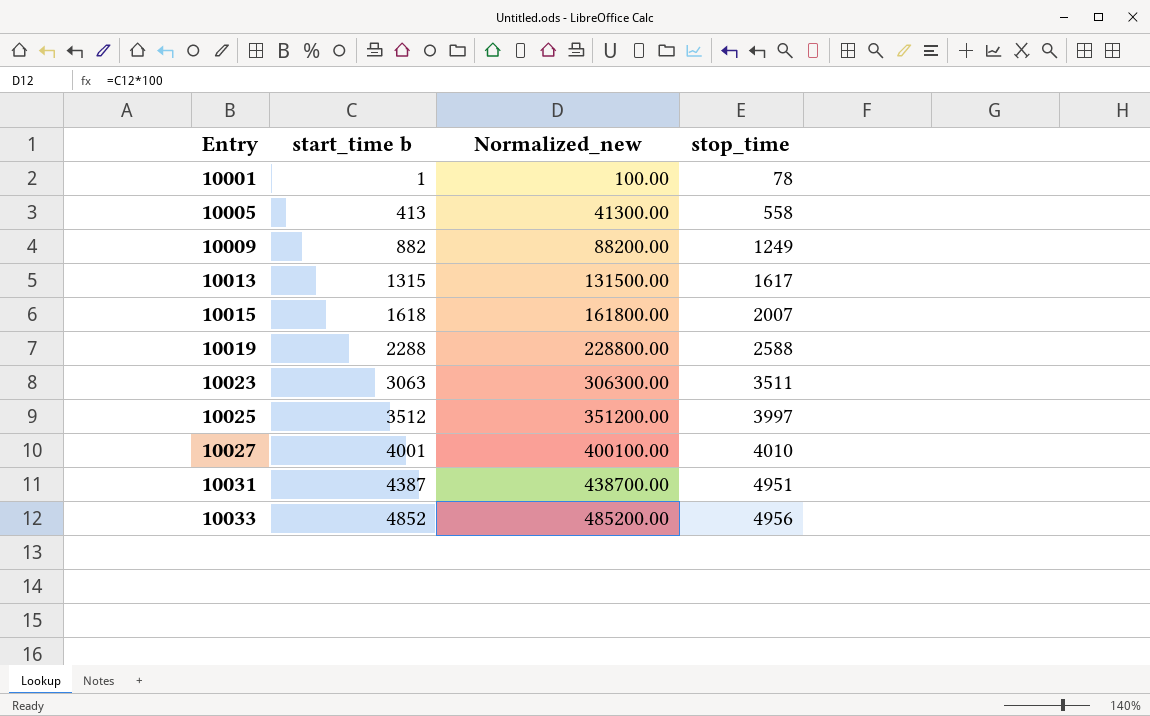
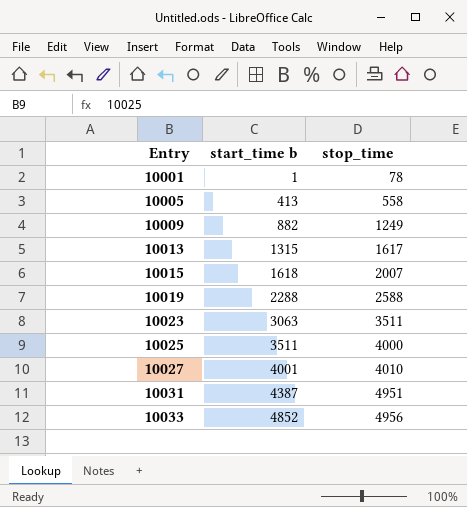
column Normalized_new | formula: [start_time b] * 100 -> none
10025 | start_time b: 3512 -> 3511
10025 | stop_time: 3997 -> 4000

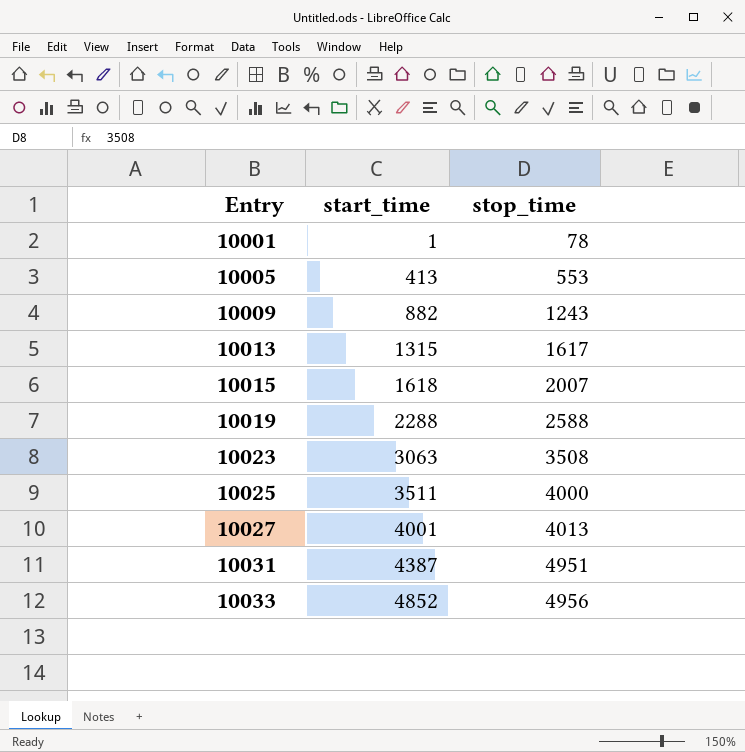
column name: start_time b -> start_time
10005 | stop_time: 558 -> 553
10009 | stop_time: 1249 -> 1243
10023 | stop_time: 3511 -> 3508
10027 | stop_time: 4010 -> 4013

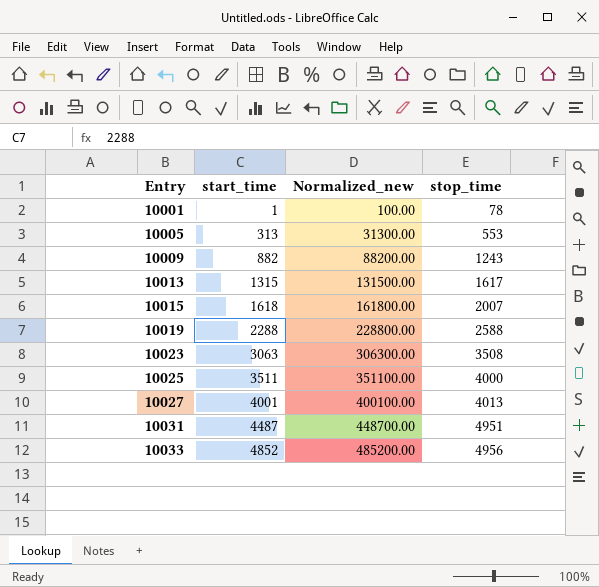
column Normalized_new | formula: none -> [start_time] * 100
10005 | start_time: 413 -> 313
10031 | start_time: 4387 -> 4487

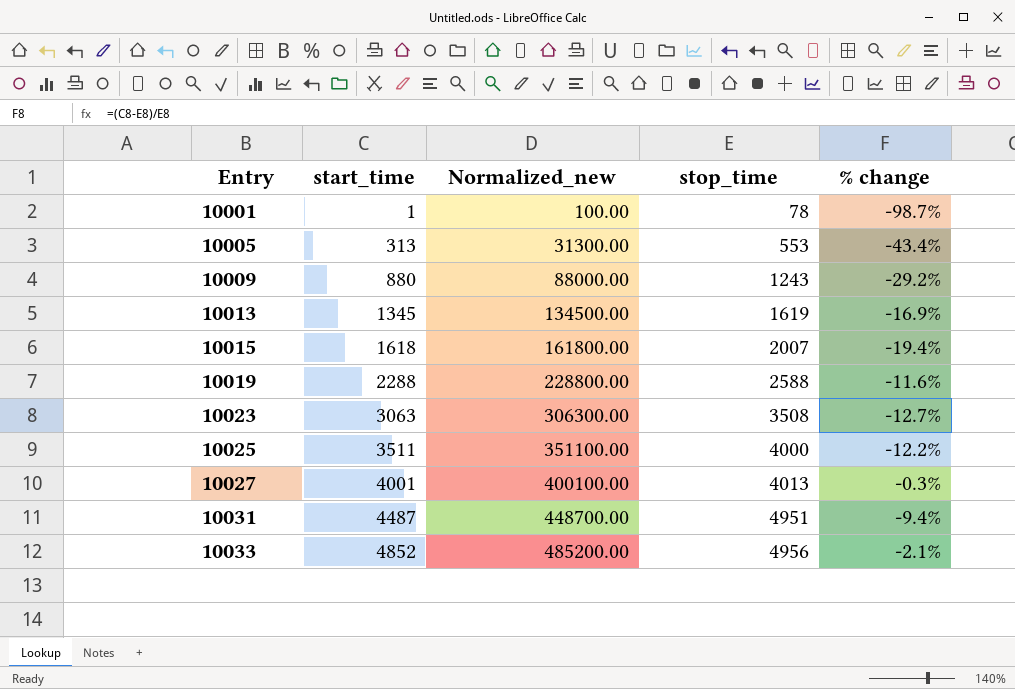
column % change | formula: none -> ([start_time] - [stop_time]) / [stop_time]
10009 | start_time: 882 -> 880
10009 | Normalized_new: 88200.00 -> 88000.00
10013 | start_time: 1315 -> 1345
10013 | Normalized_new: 131500.00 -> 134500.00
10013 | stop_time: 1617 -> 1619

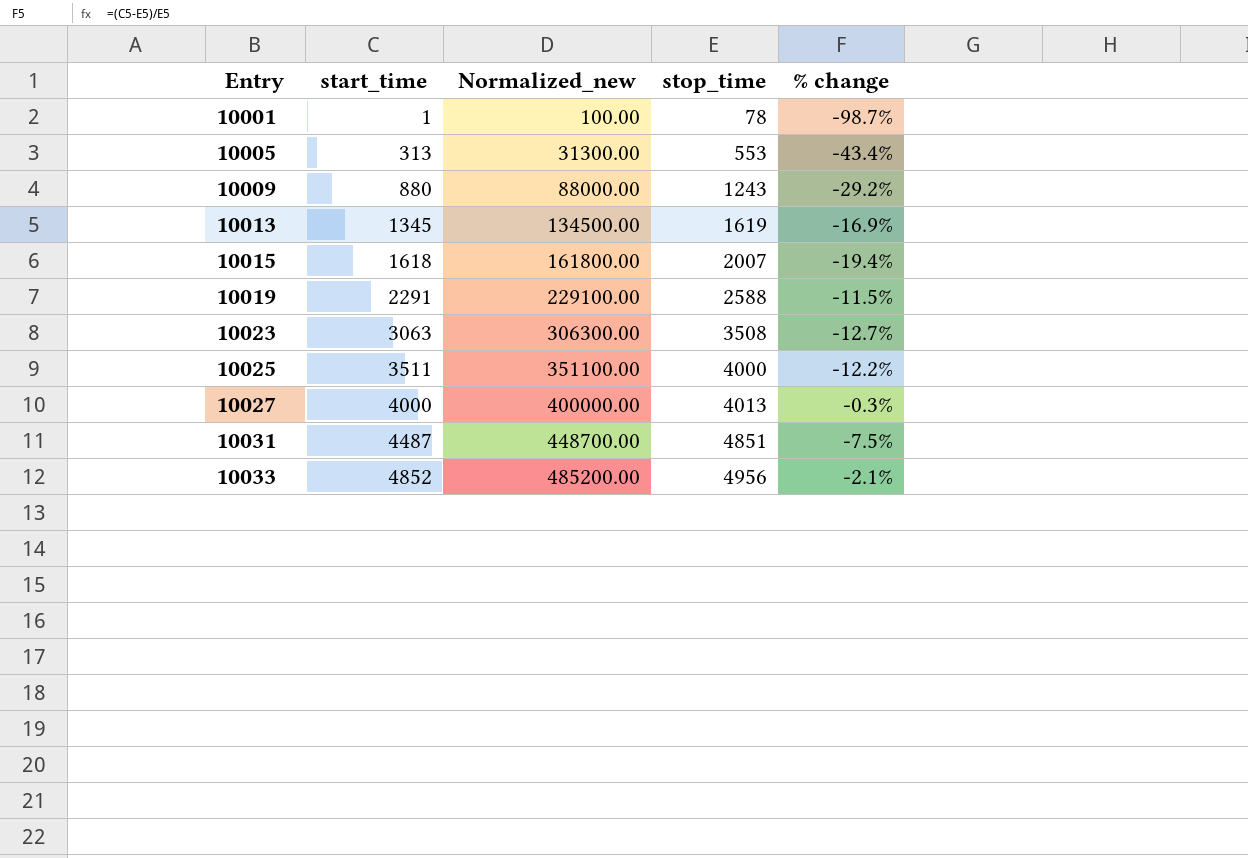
10019 | start_time: 2288 -> 2291
10019 | Normalized_new: 228800.00 -> 229100.00
10019 | % change: -11.6% -> -11.5%
10027 | start_time: 4001 -> 4000
10027 | Normalized_new: 400100.00 -> 400000.00
10031 | stop_time: 4951 -> 4851
10031 | % change: -9.4% -> -7.5%

